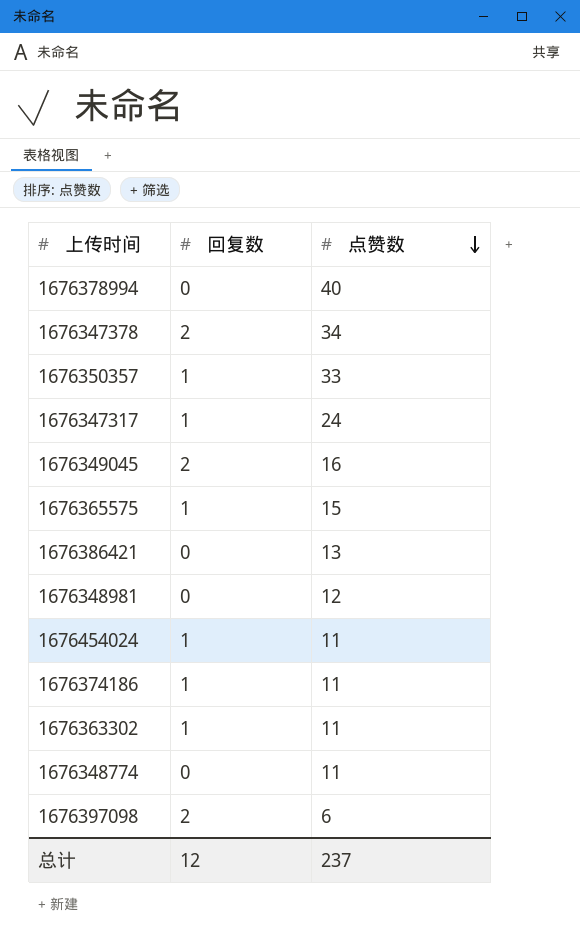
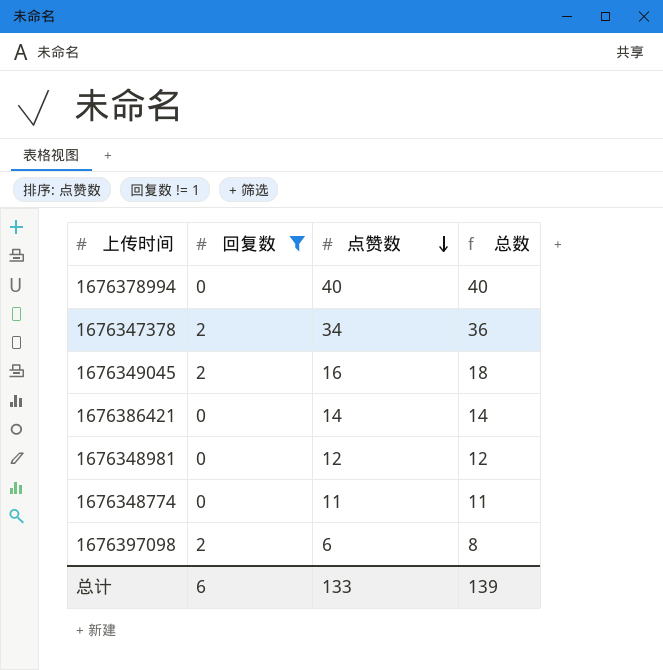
filter: none -> 回复数 != 1
column 总数 | formula: none -> [回复数] + [点赞数]
1676386421 | 点赞数: 13 -> 14
总计 | 回复数: 12 -> 6
总计 | 点赞数: 237 -> 133

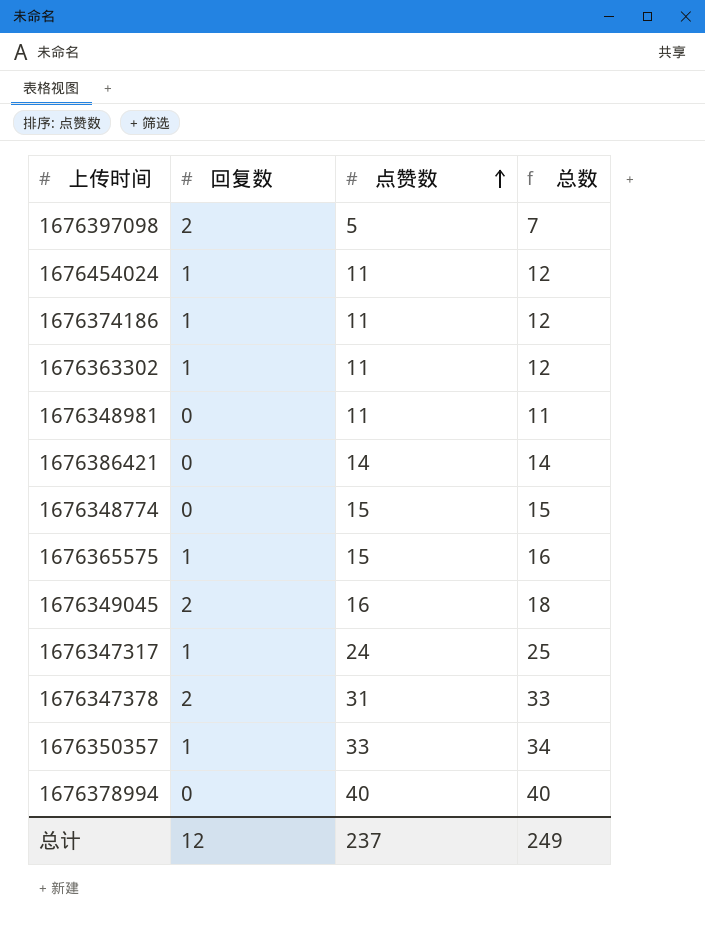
filter: 回复数 != 1 -> none
row order: 点赞数 descending -> 点赞数 ascending
1676397098 | 点赞数: 6 -> 5
1676397098 | 总数: 8 -> 7
1676348981 | 点赞数: 12 -> 11
1676348981 | 总数: 12 -> 11
1676348774 | 点赞数: 11 -> 15
1676348774 | 总数: 11 -> 15
1676347378 | 点赞数: 34 -> 31
1676347378 | 总数: 36 -> 33
总计 | 回复数: 6 -> 12
总计 | 点赞数: 133 -> 237
总计 | 总数: 139 -> 249

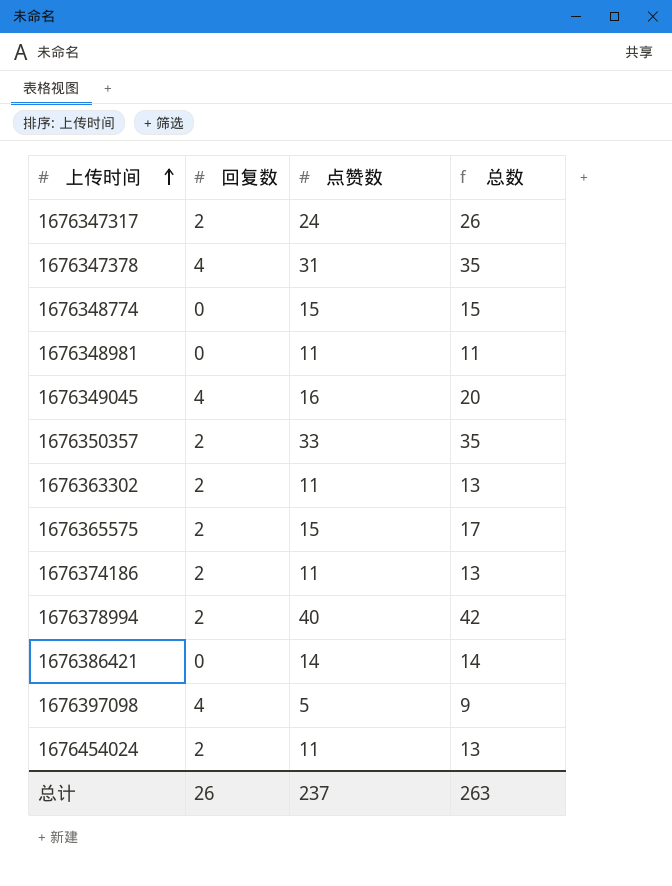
row order: 点赞数 ascending -> 上传时间 ascending
1676347317 | 回复数: 1 -> 2
1676347317 | 总数: 25 -> 26
1676347378 | 回复数: 2 -> 4
1676347378 | 总数: 33 -> 35
1676349045 | 回复数: 2 -> 4
1676349045 | 总数: 18 -> 20
1676350357 | 回复数: 1 -> 2
1676350357 | 总数: 34 -> 35
1676363302 | 回复数: 1 -> 2
1676363302 | 总数: 12 -> 13
1676365575 | 回复数: 1 -> 2
1676365575 | 总数: 16 -> 17
1676374186 | 回复数: 1 -> 2
1676374186 | 总数: 12 -> 13
1676378994 | 回复数: 0 -> 2
1676378994 | 总数: 40 -> 42
1676397098 | 回复数: 2 -> 4
1676397098 | 总数: 7 -> 9
1676454024 | 回复数: 1 -> 2
1676454024 | 总数: 12 -> 13
总计 | 回复数: 12 -> 26
总计 | 总数: 249 -> 263

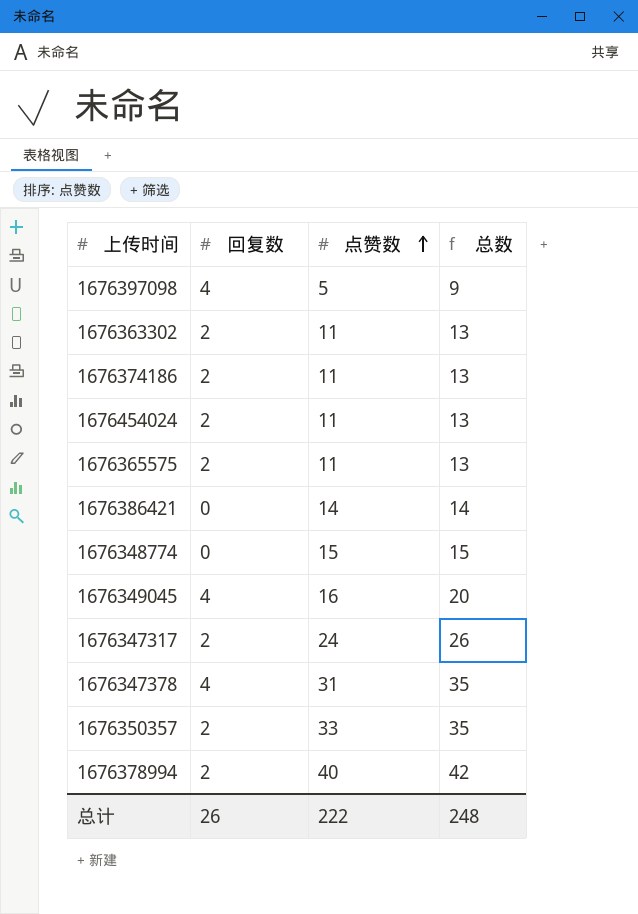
row order: 上传时间 ascending -> 点赞数 ascending
row 1676348981: 0 | 11 | 11 -> none
1676365575 | 点赞数: 15 -> 11
1676365575 | 总数: 17 -> 13
总计 | 点赞数: 237 -> 222
总计 | 总数: 263 -> 248

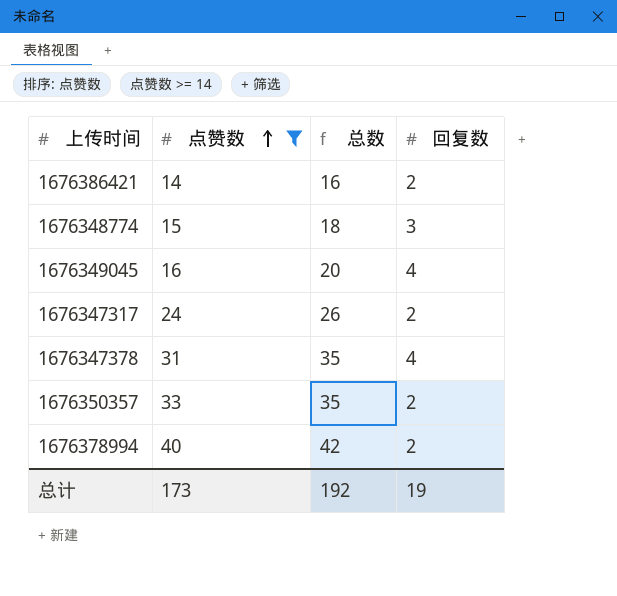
filter: none -> 点赞数 >= 14
column 回复数 | position: 2 -> 4
1676386421 | 总数: 14 -> 16
1676386421 | 回复数: 0 -> 2
1676348774 | 总数: 15 -> 18
1676348774 | 回复数: 0 -> 3
总计 | 点赞数: 222 -> 173
总计 | 总数: 248 -> 192
总计 | 回复数: 26 -> 19

